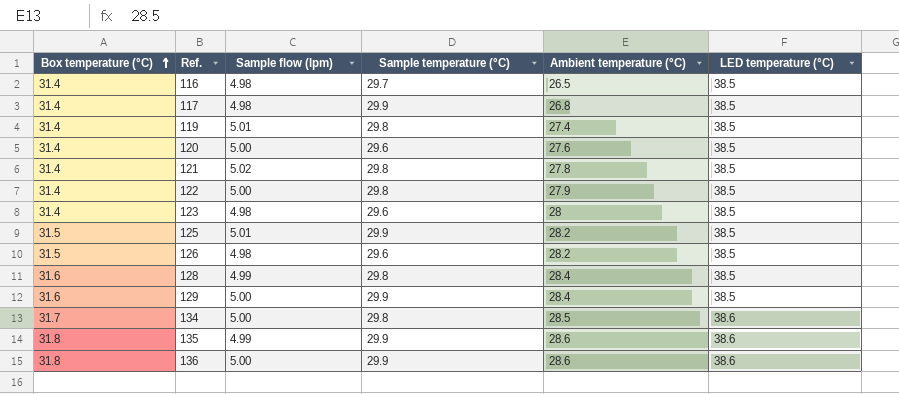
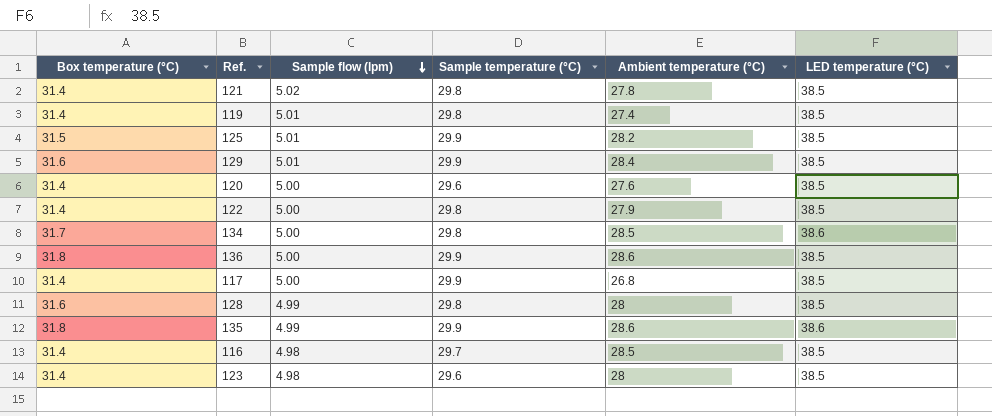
row order: Box temperature (°C) ascending -> Sample flow (lpm) descending
row 126: 31.5 | 4.98 | 29.6 | 28.2 | 38.5 -> none
129 | Sample flow (lpm): 5.00 -> 5.01
136 | LED temperature (°C): 38.6 -> 38.5
117 | Sample flow (lpm): 4.98 -> 5.00
128 | Ambient temperature (°C): 28.4 -> 28
116 | Ambient temperature (°C): 26.5 -> 28.5

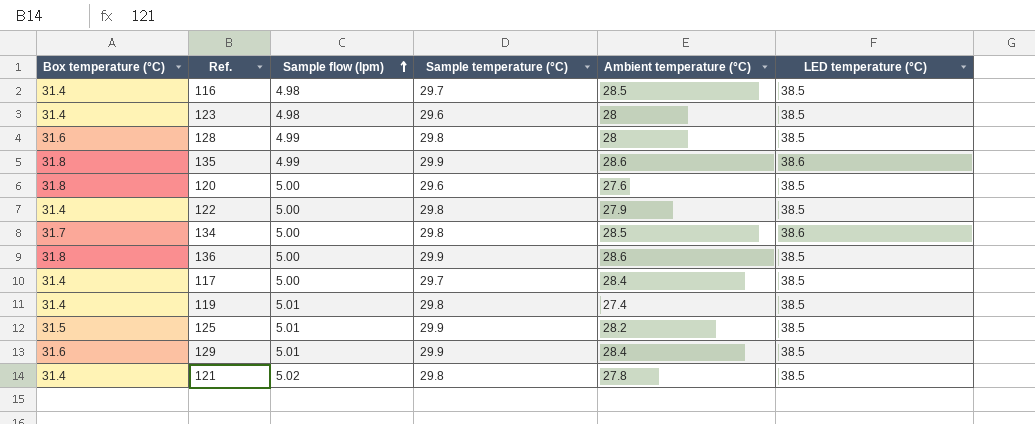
row order: Sample flow (lpm) descending -> Sample flow (lpm) ascending
120 | Box temperature (°C): 31.4 -> 31.8
117 | Sample temperature (°C): 29.9 -> 29.7
117 | Ambient temperature (°C): 26.8 -> 28.4

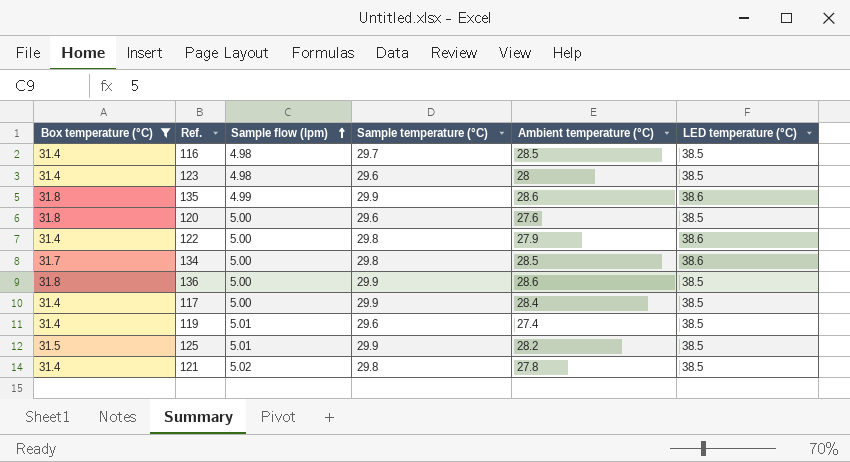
filter: none -> Box temperature (°C) != 31.6
122 | LED temperature (°C): 38.5 -> 38.6
117 | Sample temperature (°C): 29.7 -> 29.9
119 | Sample temperature (°C): 29.8 -> 29.6

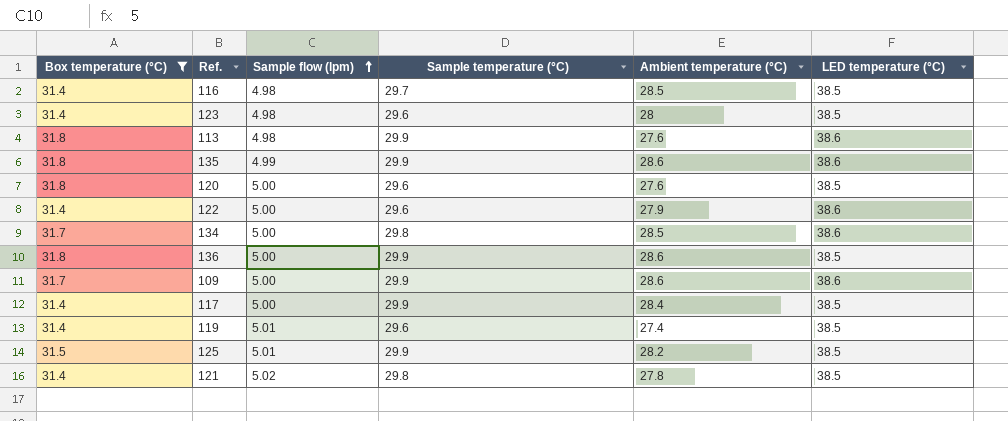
row 113: none -> 31.8 | 4.98 | 29.9 | 27.6 | 38.6
122 | Sample temperature (°C): 29.8 -> 29.6
row 109: none -> 31.7 | 5.00 | 29.9 | 28.6 | 38.6

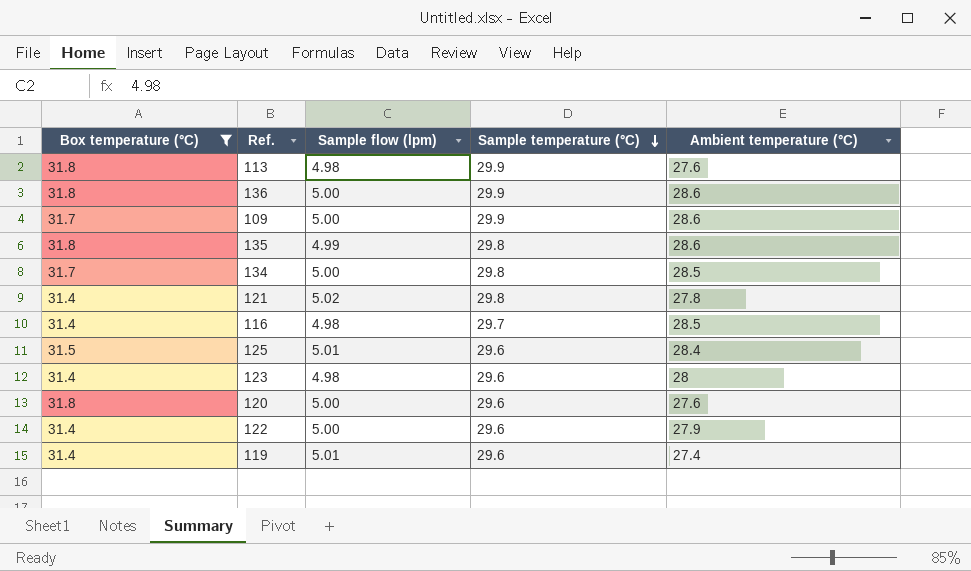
row order: Sample flow (lpm) ascending -> Sample temperature (°C) descending
column LED temperature (°C) | position: 6 -> none
row 117: 31.4 | 5.00 | 29.9 | 28.4 | 38.5 -> none
135 | Sample temperature (°C): 29.9 -> 29.8
125 | Sample temperature (°C): 29.9 -> 29.6
125 | Ambient temperature (°C): 28.2 -> 28.4

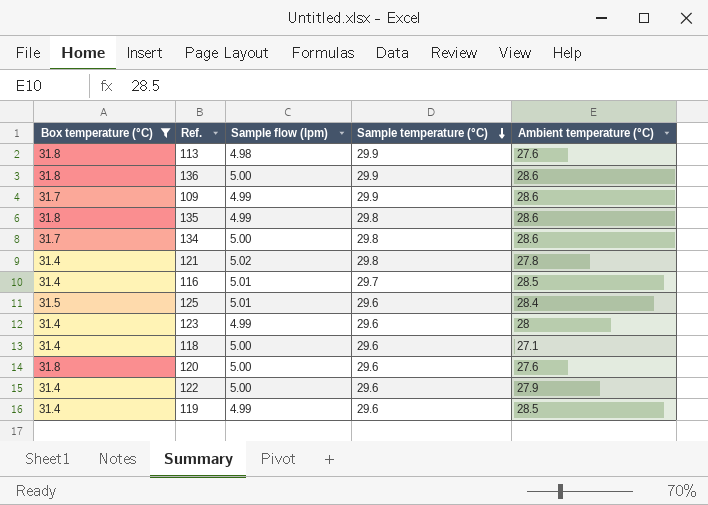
109 | Sample flow (lpm): 5.00 -> 4.99
134 | Ambient temperature (°C): 28.5 -> 28.6
116 | Sample flow (lpm): 4.98 -> 5.01
123 | Sample flow (lpm): 4.98 -> 4.99
row 118: none -> 31.4 | 5.00 | 29.6 | 27.1
119 | Sample flow (lpm): 5.01 -> 4.99
119 | Ambient temperature (°C): 27.4 -> 28.5

